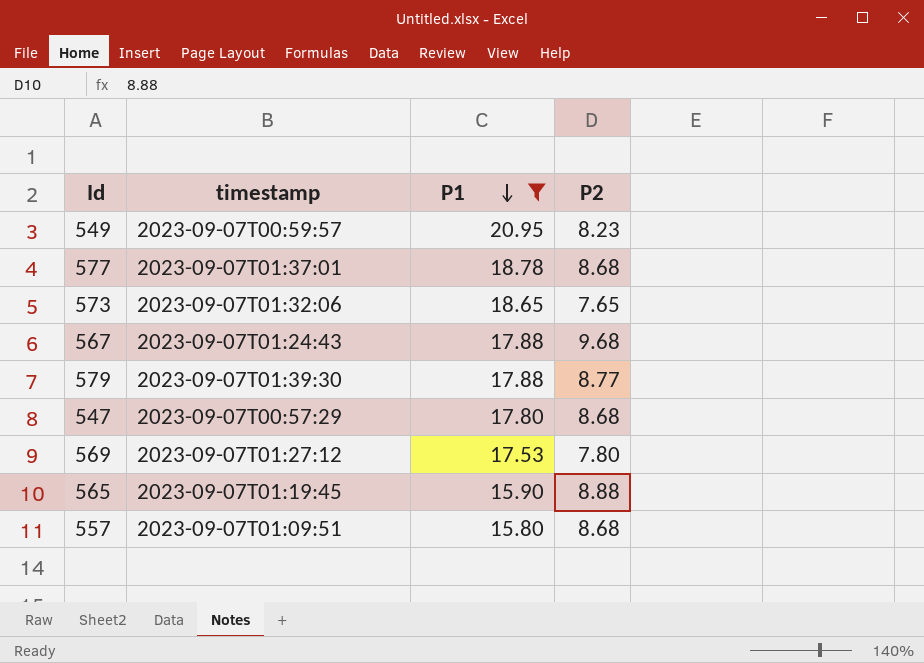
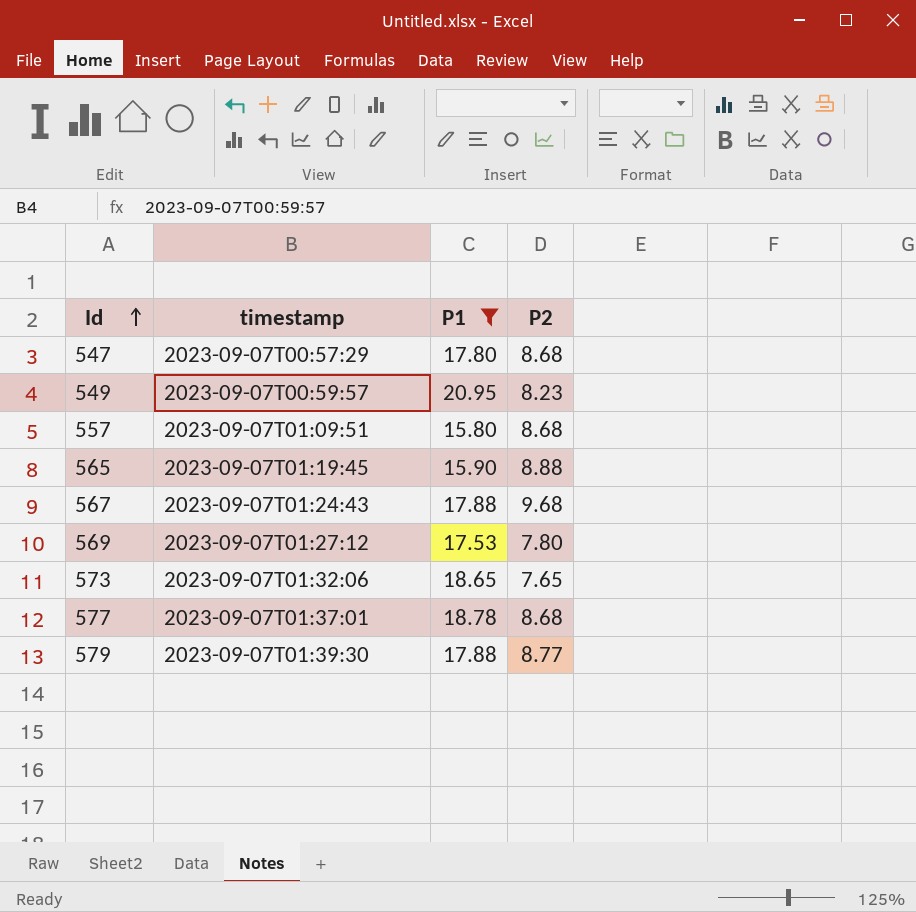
row order: P1 descending -> Id ascending

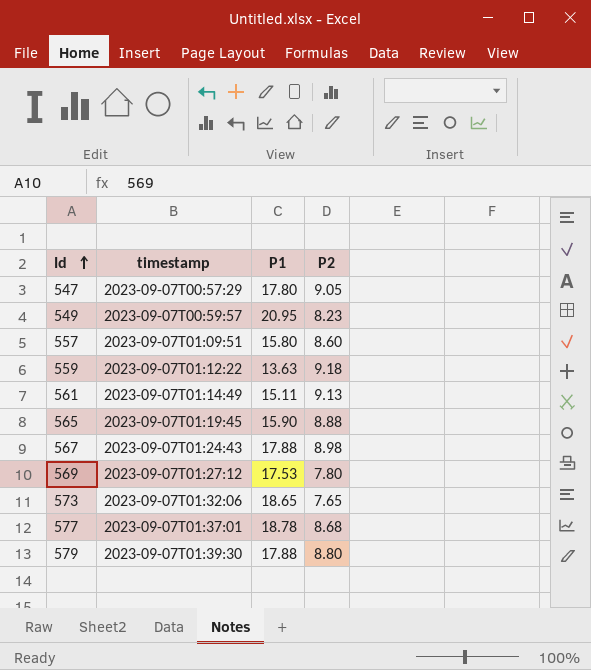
filter: P1 >= 15.80 -> none
547 | P2: 8.68 -> 9.05
557 | P2: 8.68 -> 8.60
567 | P2: 9.68 -> 8.98
579 | P2: 8.77 -> 8.80

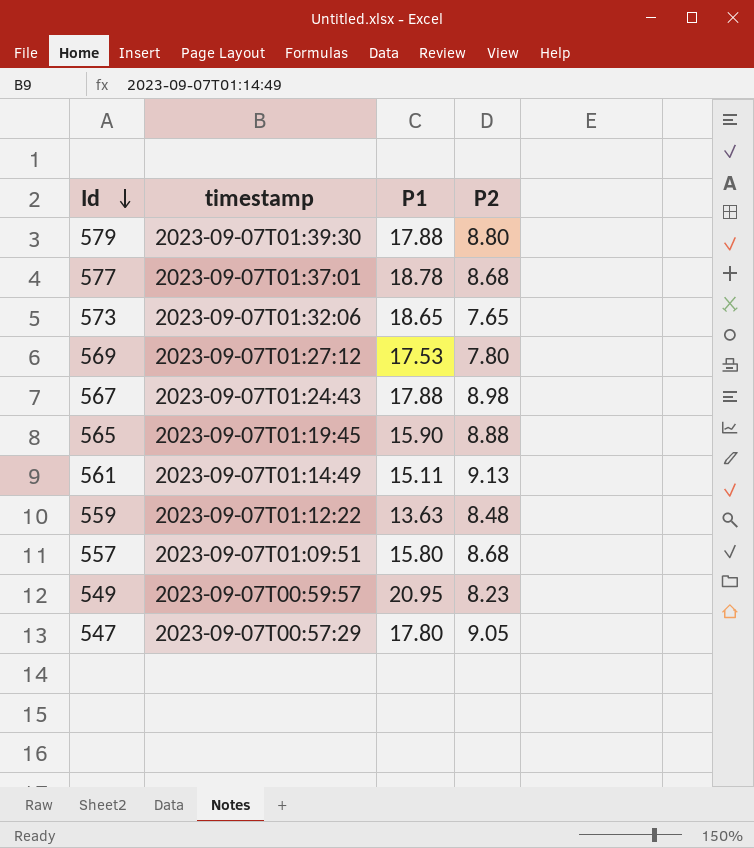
row order: Id ascending -> Id descending
559 | P2: 9.18 -> 8.48
557 | P2: 8.60 -> 8.68

